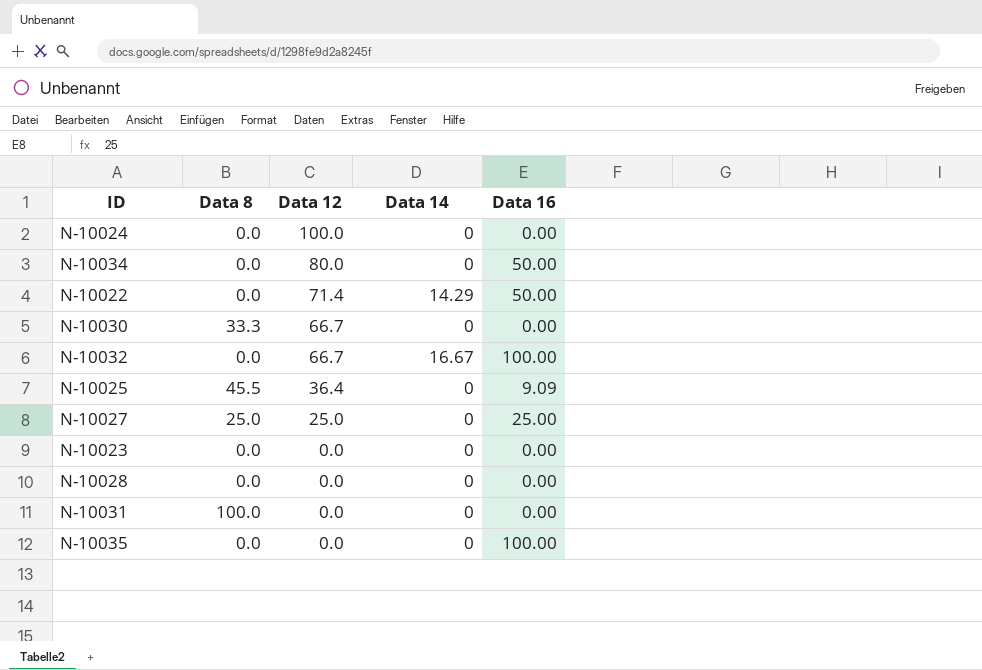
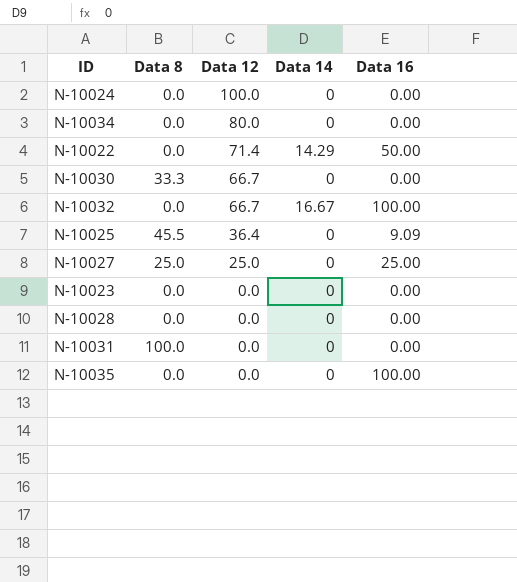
N-10034 | Data 16: 50.00 -> 0.00

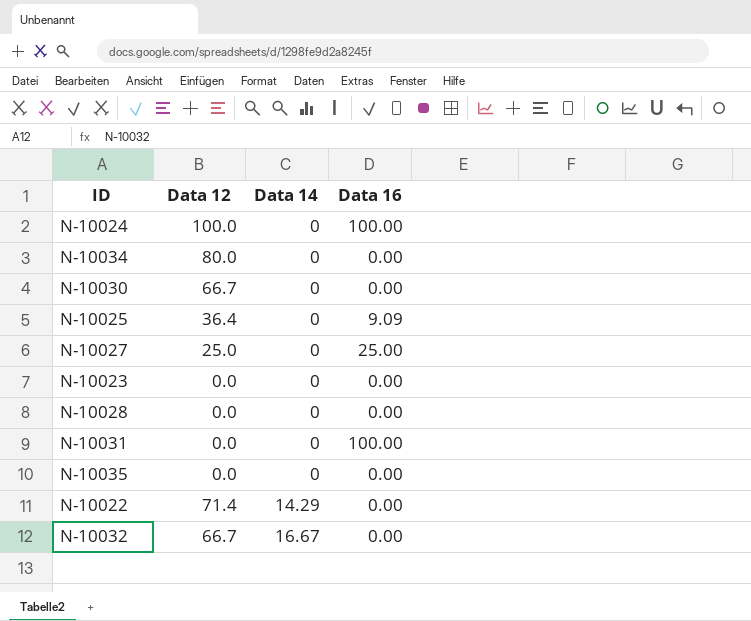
row order: Data 12 descending -> Data 14 ascending
column Data 8 | position: 2 -> none
N-10024 | Data 16: 0.00 -> 100.00
N-10031 | Data 16: 0.00 -> 100.00
N-10035 | Data 16: 100.00 -> 0.00
N-10022 | Data 16: 50.00 -> 0.00
N-10032 | Data 16: 100.00 -> 0.00

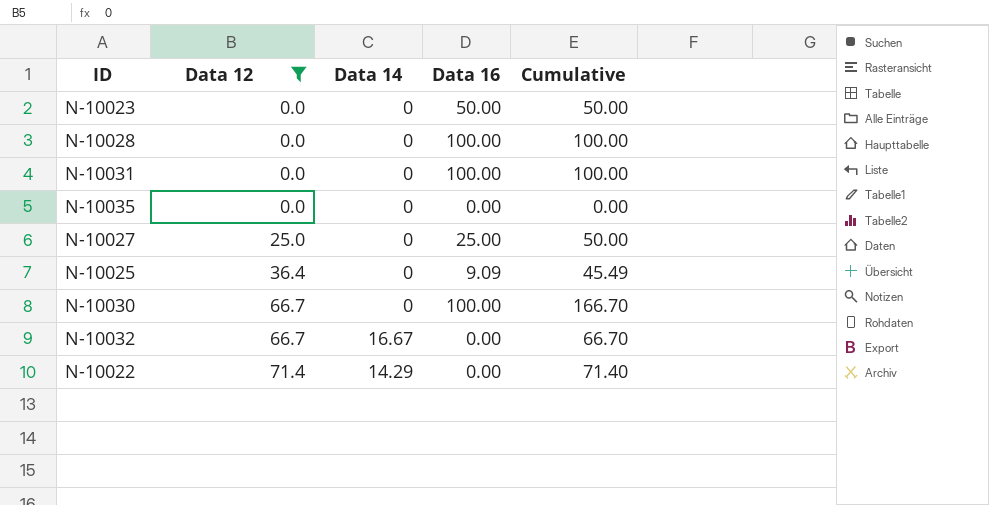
filter: none -> Data 12 <= 71.4
row order: Data 14 ascending -> Data 12 ascending
column Cumulative | formula: none -> [Data 12] + [Data 16]
N-10023 | Data 16: 0.00 -> 50.00
N-10028 | Data 16: 0.00 -> 100.00
N-10030 | Data 16: 0.00 -> 100.00

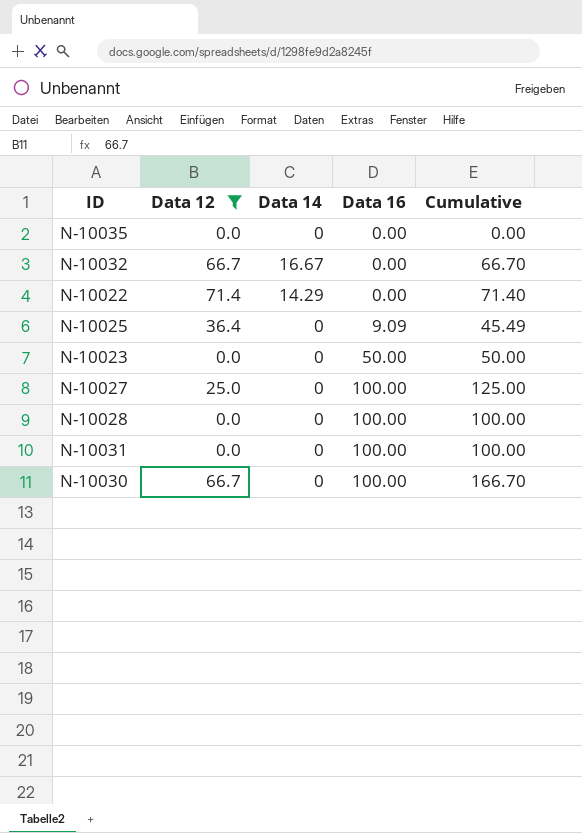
row order: Data 12 ascending -> Data 16 ascending
N-10027 | Data 16: 25.00 -> 100.00
N-10027 | Cumulative: 50.00 -> 125.00

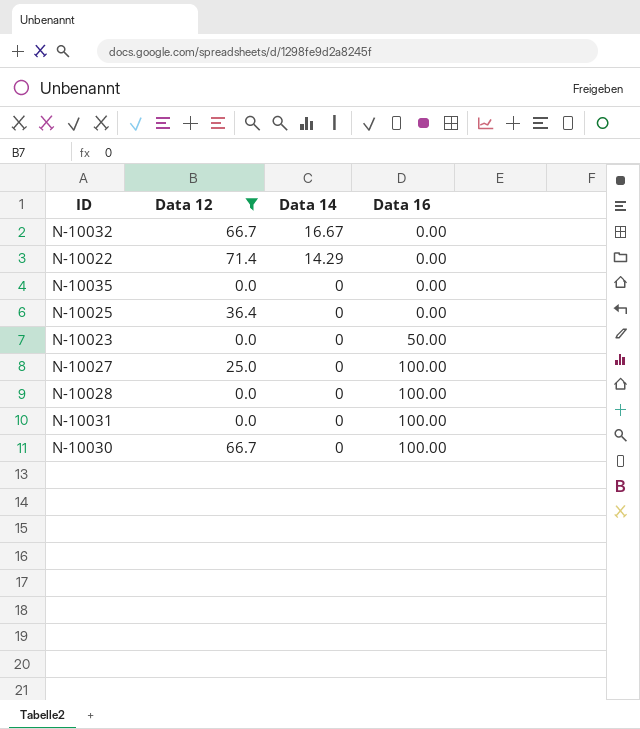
row order: Data 16 ascending -> Data 14 descending
column Cumulative | formula: [Data 12] + [Data 16] -> none
N-10025 | Data 16: 9.09 -> 0.00

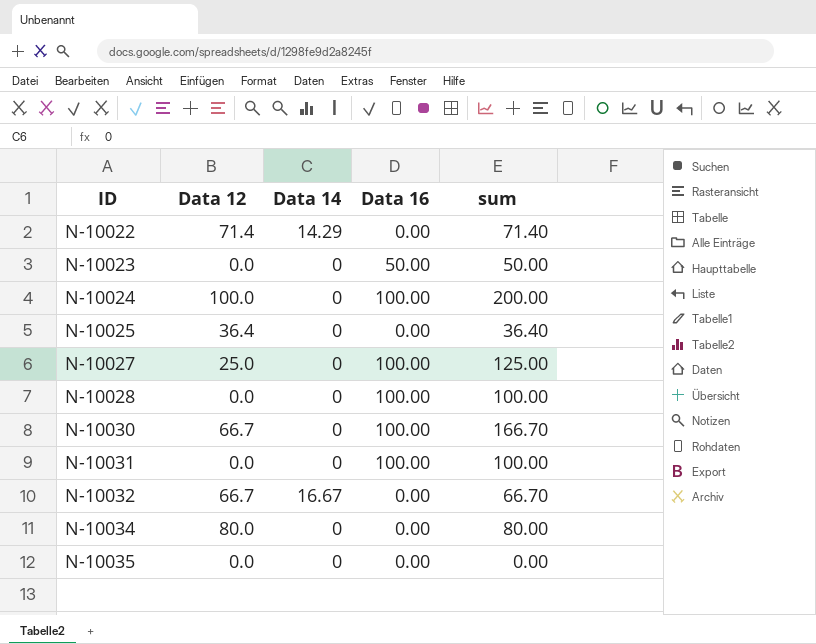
filter: Data 12 <= 71.4 -> none
row order: Data 14 descending -> ID ascending
column sum | formula: none -> [Data 12] + [Data 16]

